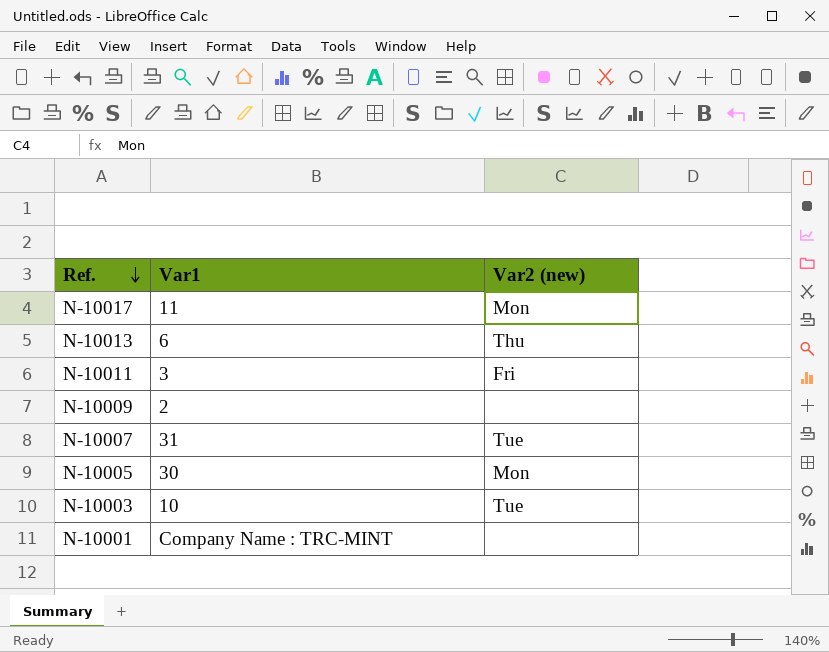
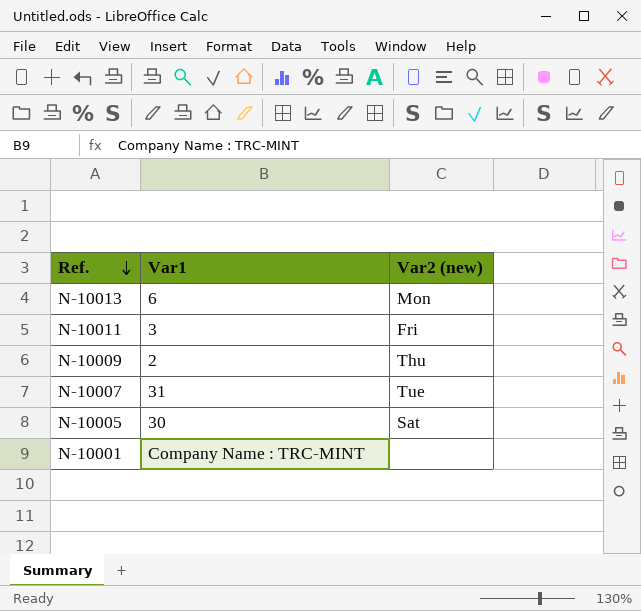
row N-10017: 11 | Mon -> none
row N-10003: 10 | Tue -> none
N-10013 | Var2 (new): Thu -> Mon
N-10009 | Var2 (new): none -> Thu
N-10005 | Var2 (new): Mon -> Sat

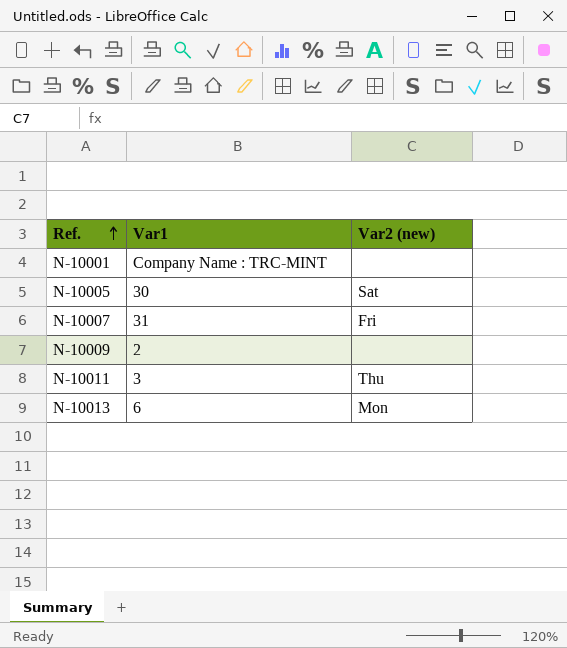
row order: Ref. descending -> Ref. ascending
N-10007 | Var2 (new): Tue -> Fri
N-10009 | Var2 (new): Thu -> none
N-10011 | Var2 (new): Fri -> Thu

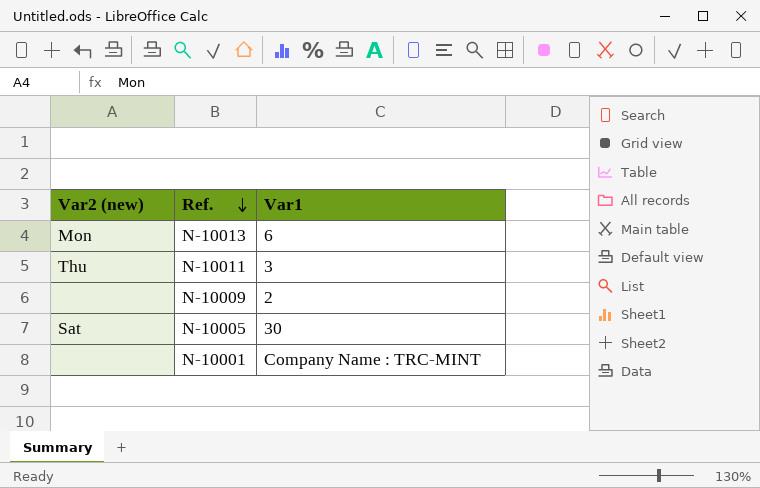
row order: Ref. ascending -> Ref. descending
column Var2 (new) | position: 3 -> 1
row N-10007: 31 | Fri -> none

